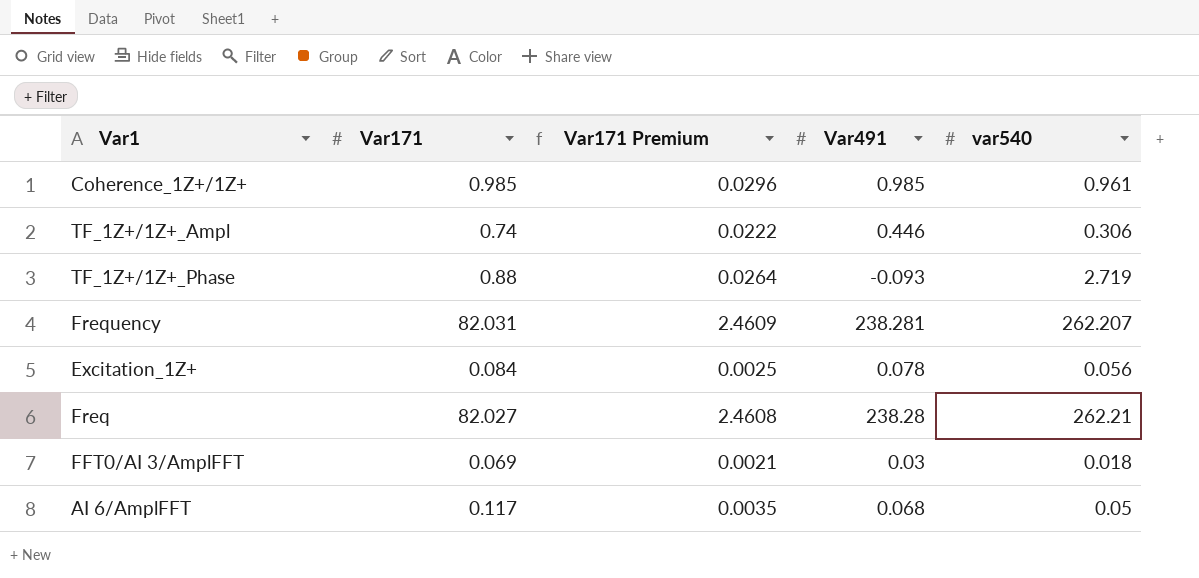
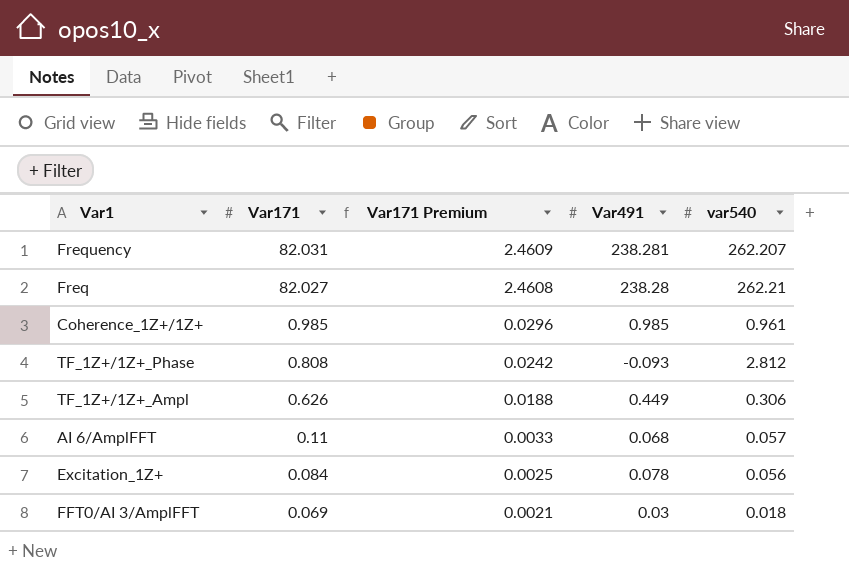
row order: none -> Var171 descending
TF_1Z+/1Z+_Phase | Var171: 0.88 -> 0.808
TF_1Z+/1Z+_Phase | Var171 Premium: 0.0264 -> 0.0242
TF_1Z+/1Z+_Phase | var540: 2.719 -> 2.812
TF_1Z+/1Z+_Ampl | Var171: 0.74 -> 0.626
TF_1Z+/1Z+_Ampl | Var171 Premium: 0.0222 -> 0.0188
TF_1Z+/1Z+_Ampl | Var491: 0.446 -> 0.449
AI 6/AmplFFT | Var171: 0.117 -> 0.11
AI 6/AmplFFT | Var171 Premium: 0.0035 -> 0.0033
AI 6/AmplFFT | var540: 0.05 -> 0.057

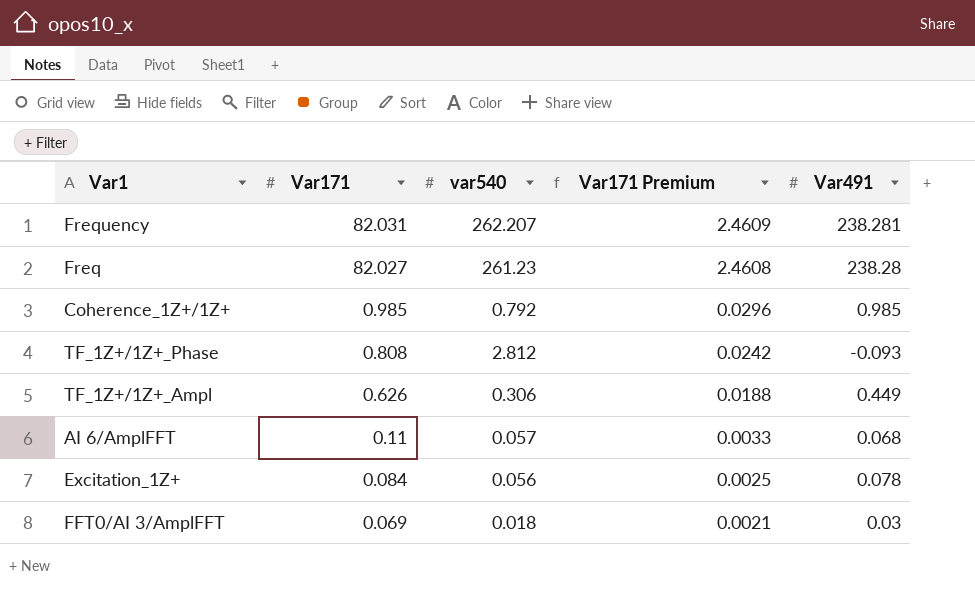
column var540 | position: 5 -> 3
Freq | var540: 262.21 -> 261.23
Coherence_1Z+/1Z+ | var540: 0.961 -> 0.792

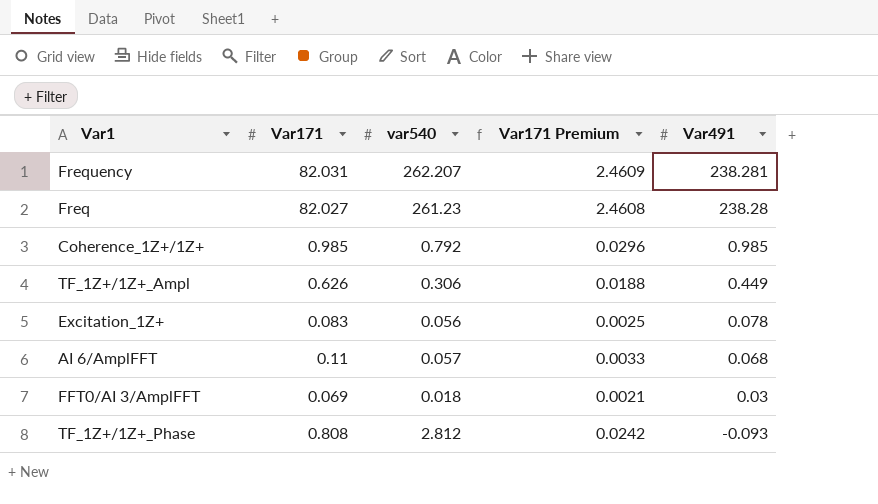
row order: Var171 descending -> Var491 descending
Excitation_1Z+ | Var171: 0.084 -> 0.083

